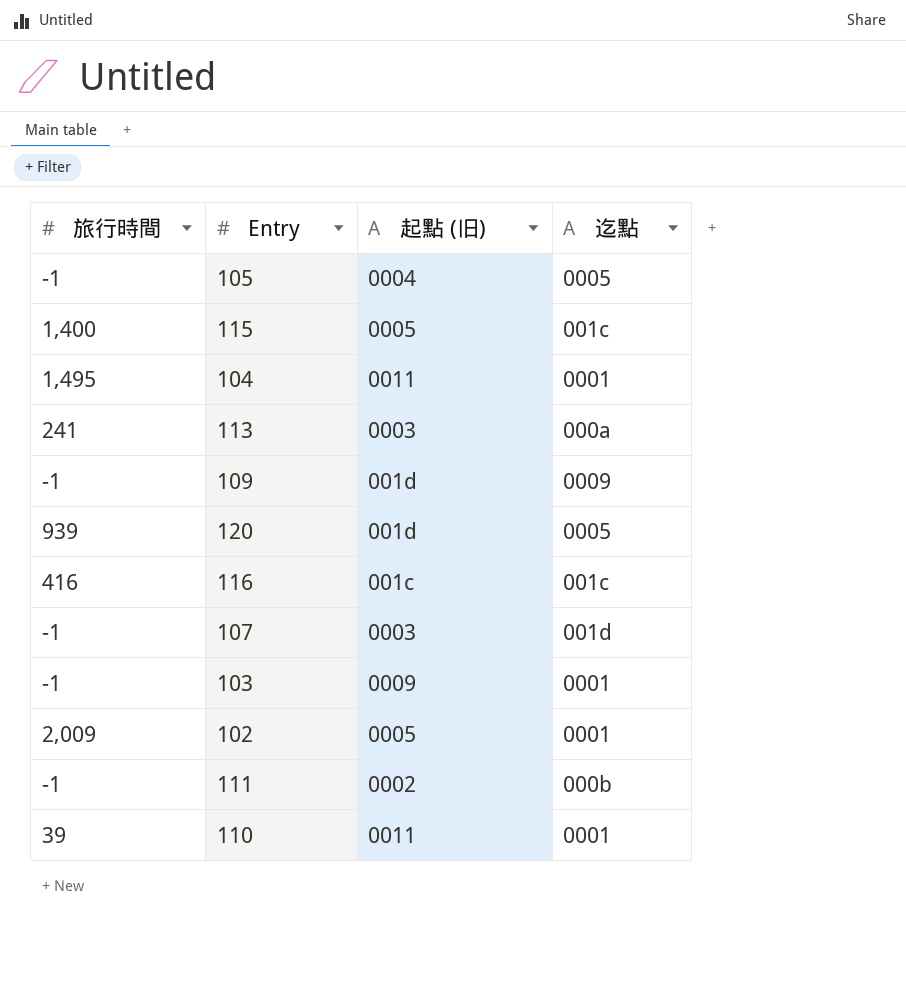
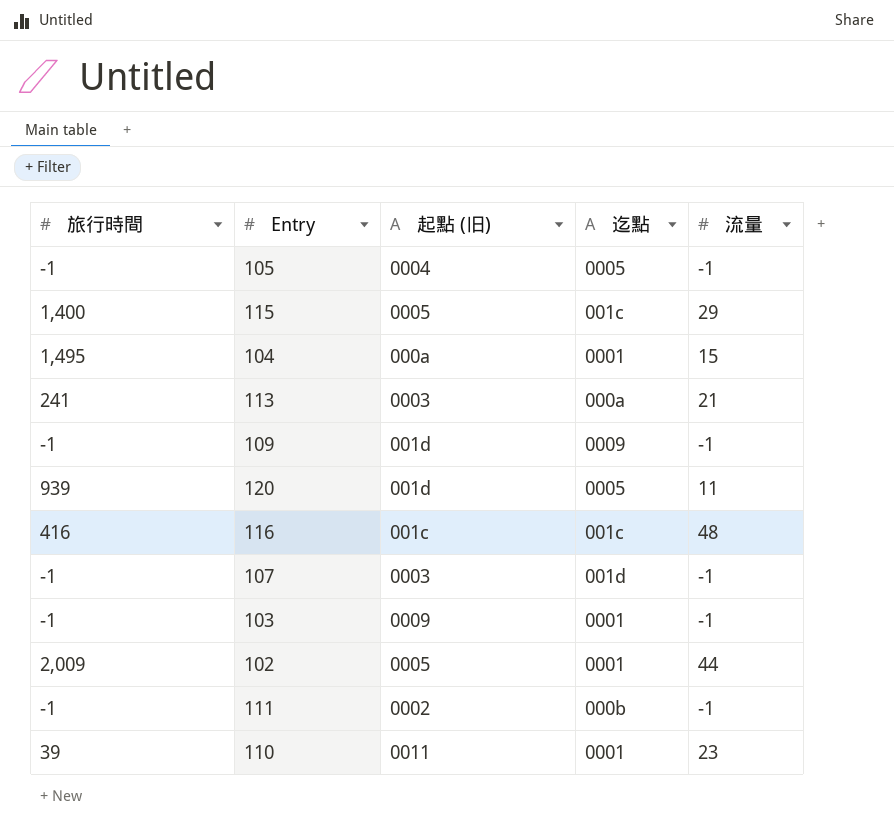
column 流量 | position: none -> 5
104 | 起點 (旧): 0011 -> 000a

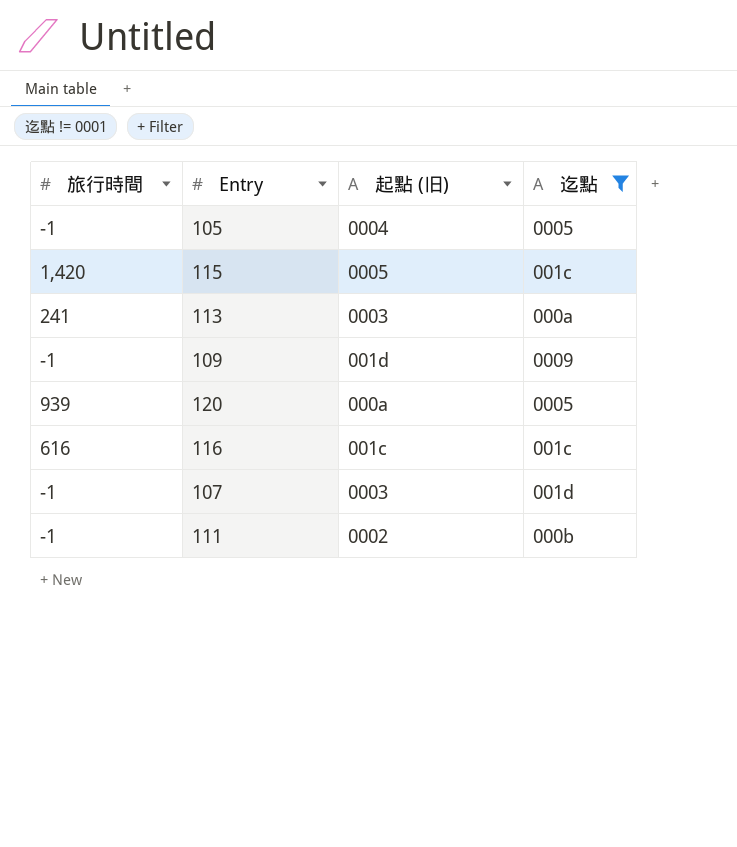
filter: none -> 迄點 != 0001
column 流量 | position: 5 -> none
115 | 旅行時間: 1,400 -> 1,420
120 | 起點 (旧): 001d -> 000a
116 | 旅行時間: 416 -> 616

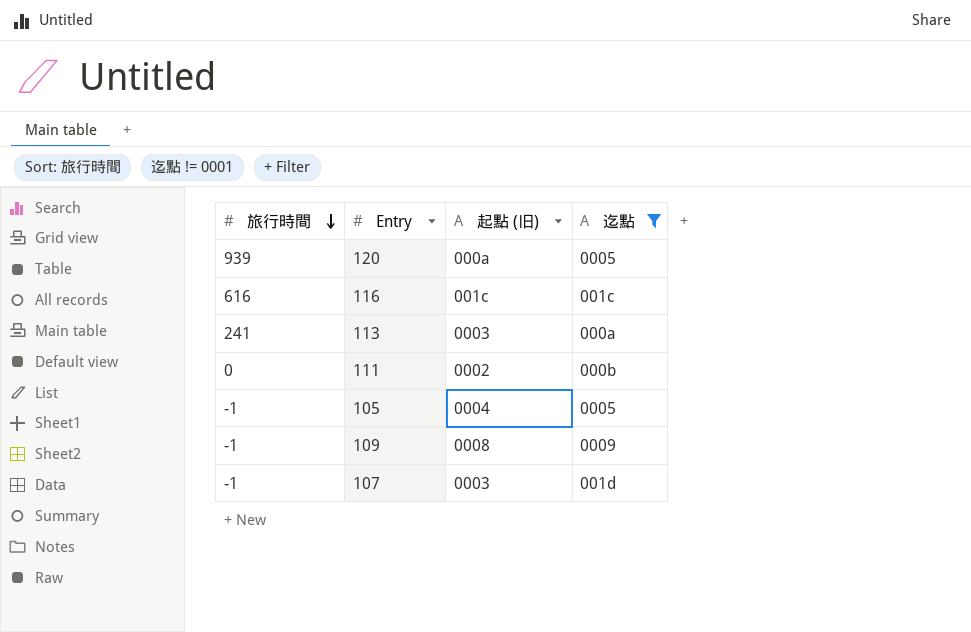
row order: none -> 旅行時間 descending
row 115: 1,420 | 0005 | 001c -> none
111 | 旅行時間: -1 -> 0
109 | 起點 (旧): 001d -> 0008

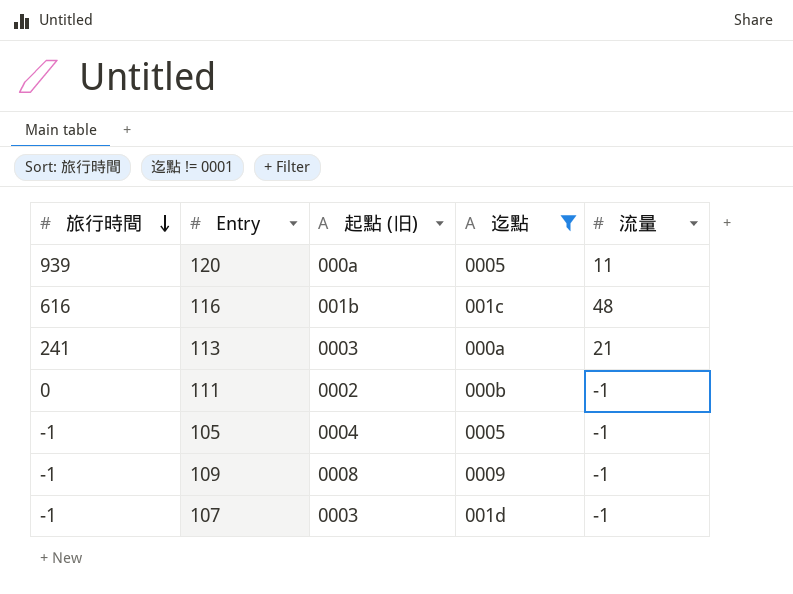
column 流量 | position: none -> 5
116 | 起點 (旧): 001c -> 001b

